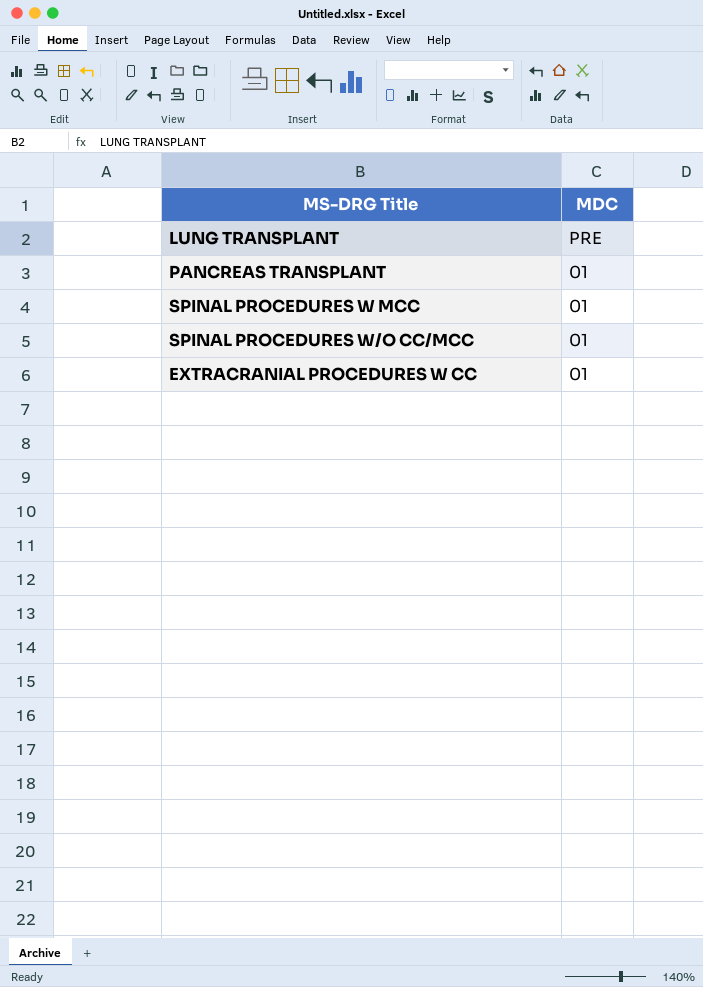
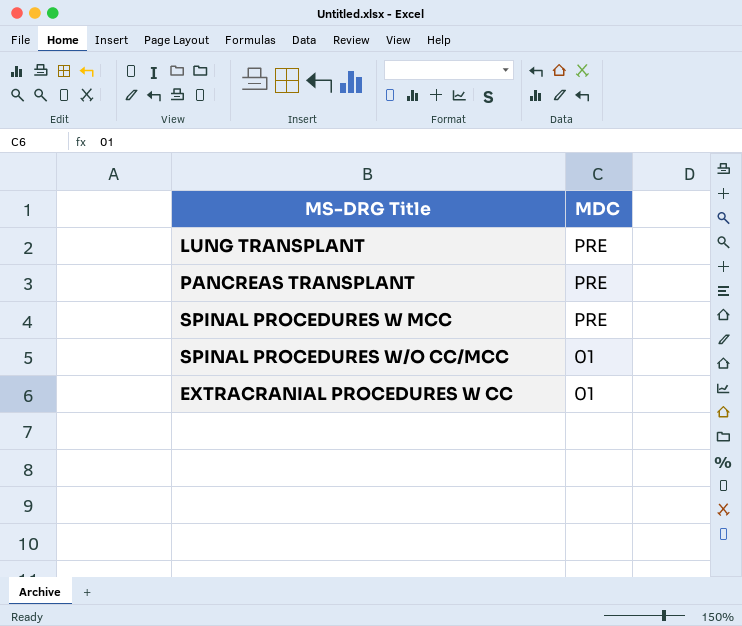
PANCREAS TRANSPLANT | MDC: 01 -> PRE
SPINAL PROCEDURES W MCC | MDC: 01 -> PRE

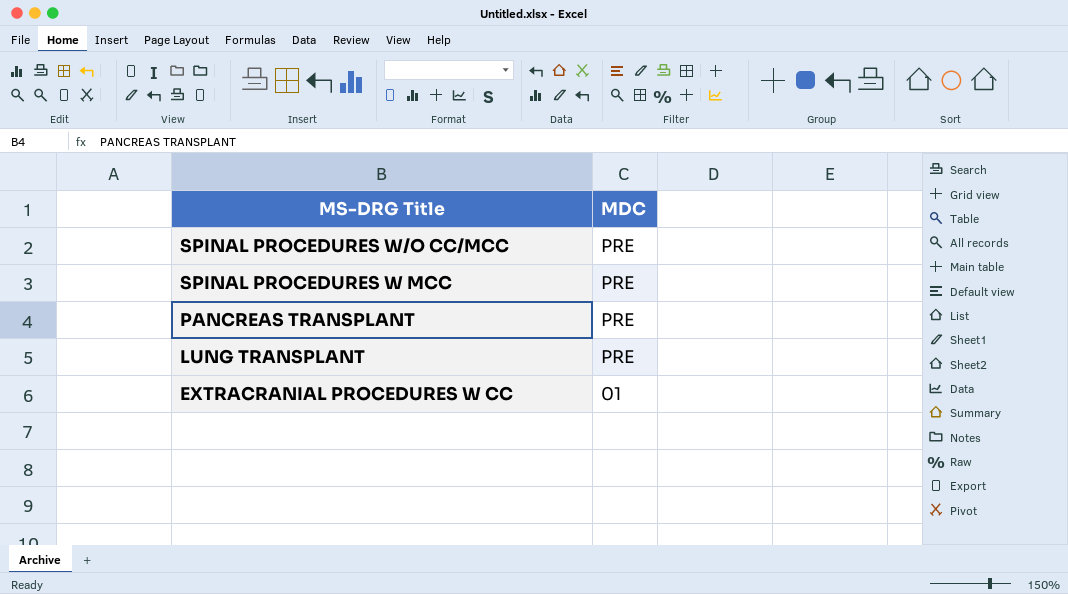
row order: MDC descending -> MS-DRG Title descending
SPINAL PROCEDURES W/O CC/MCC | MDC: 01 -> PRE

